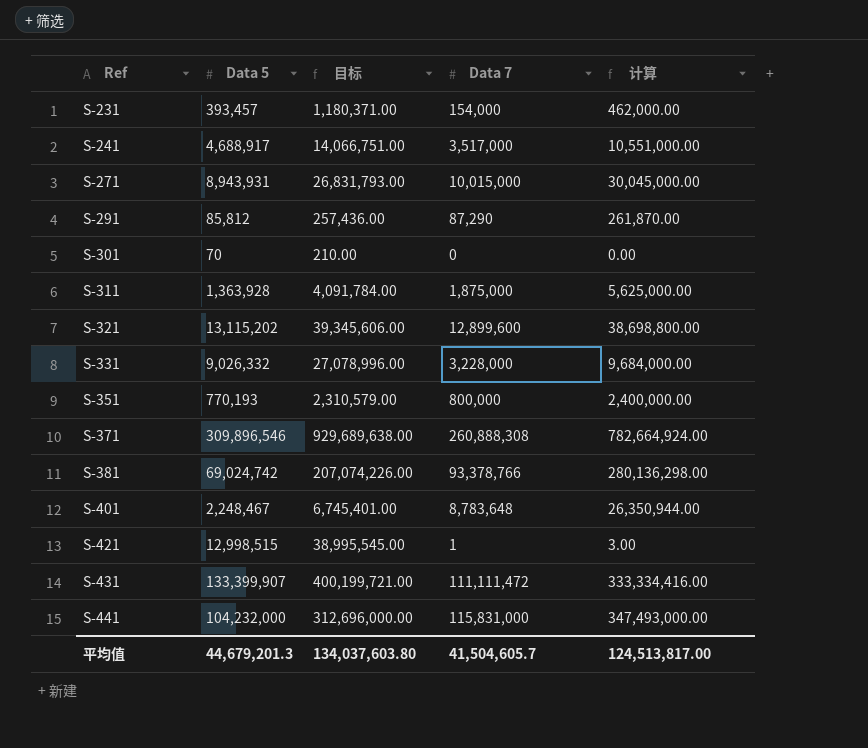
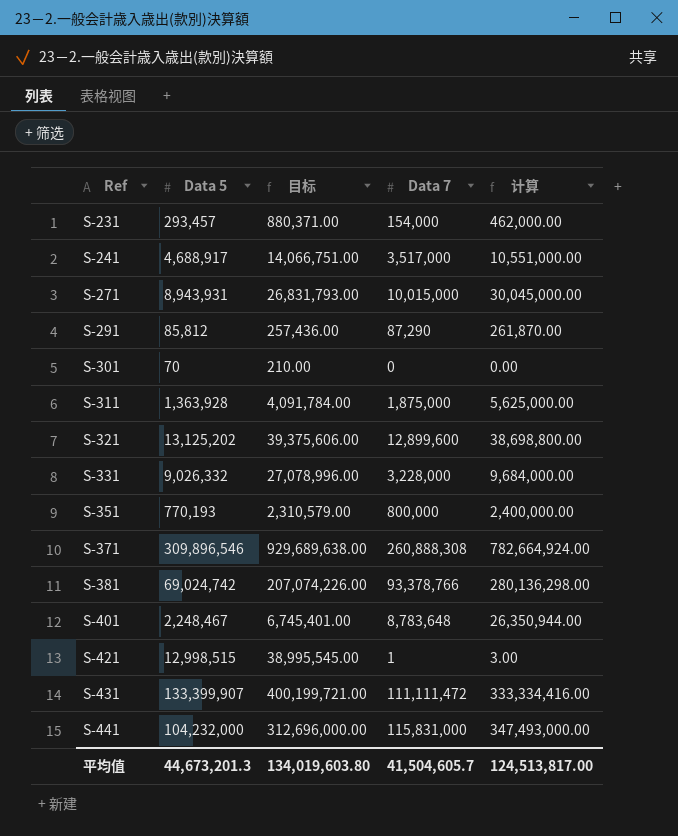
S-231 | Data 5: 393,457 -> 293,457
S-231 | 目标: 1,180,371.00 -> 880,371.00
S-321 | Data 5: 13,115,202 -> 13,125,202
S-321 | 目标: 39,345,606.00 -> 39,375,606.00
平均值 | Data 5: 44,679,201.3 -> 44,673,201.3
平均值 | 目标: 134,037,603.80 -> 134,019,603.80

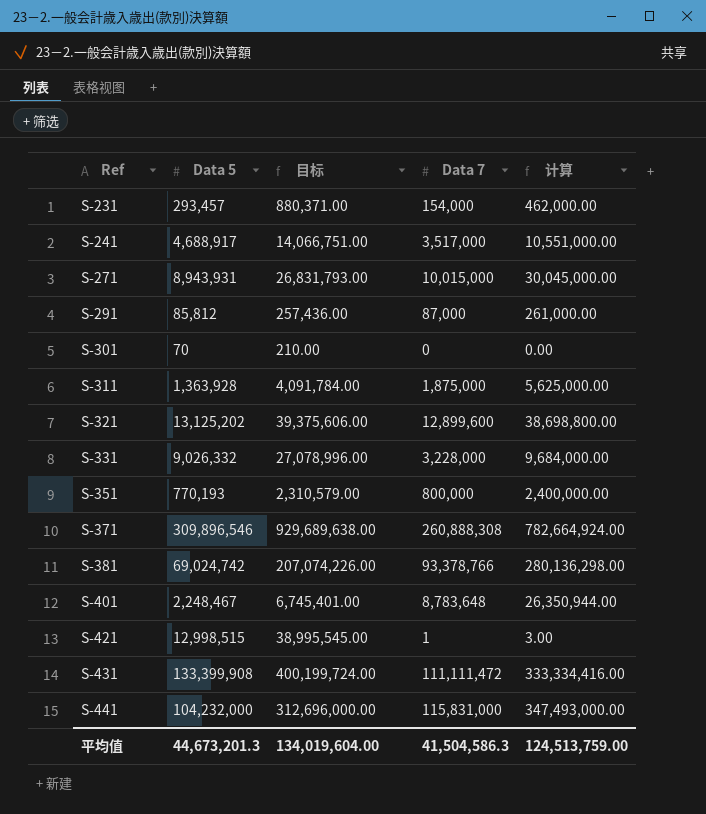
S-291 | Data 7: 87,290 -> 87,000
S-291 | 计算: 261,870.00 -> 261,000.00
S-431 | Data 5: 133,399,907 -> 133,399,908
S-431 | 目标: 400,199,721.00 -> 400,199,724.00
平均值 | 目标: 134,019,603.80 -> 134,019,604.00
平均值 | Data 7: 41,504,605.7 -> 41,504,586.3
平均值 | 计算: 124,513,817.00 -> 124,513,759.00

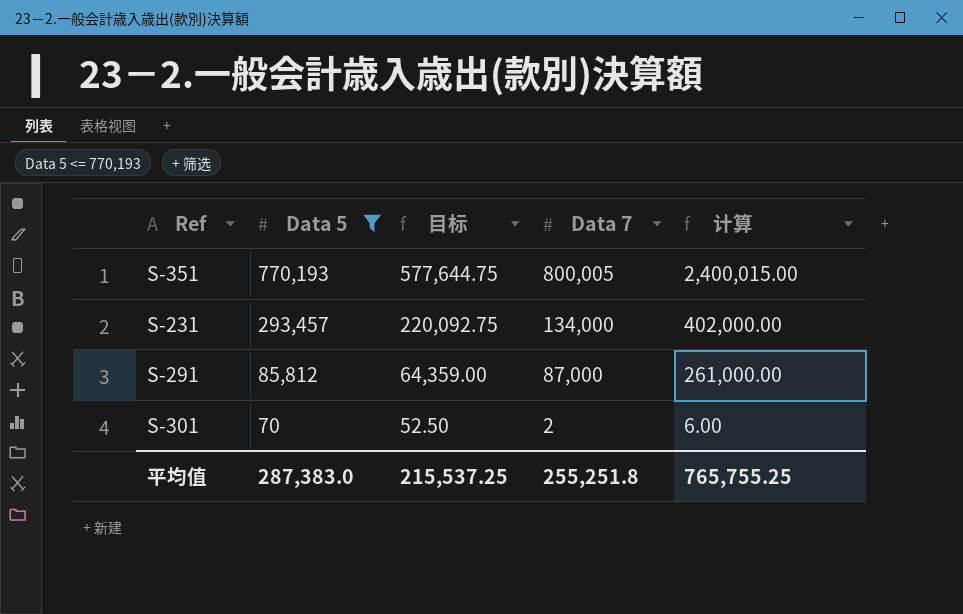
filter: none -> Data 5 <= 770,193
row order: Ref ascending -> Data 5 descending
column 目标 | formula: [Data 5] * 3 -> [Data 5] * 0.75
S-351 | Data 7: 800,000 -> 800,005
S-351 | 计算: 2,400,000.00 -> 2,400,015.00
S-231 | Data 7: 154,000 -> 134,000
S-231 | 计算: 462,000.00 -> 402,000.00
S-301 | Data 7: 0 -> 2
S-301 | 计算: 0.00 -> 6.00
平均值 | Data 5: 44,673,201.3 -> 287,383.0
平均值 | 目标: 134,019,604.00 -> 215,537.25
平均值 | Data 7: 41,504,586.3 -> 255,251.8
平均值 | 计算: 124,513,759.00 -> 765,755.25

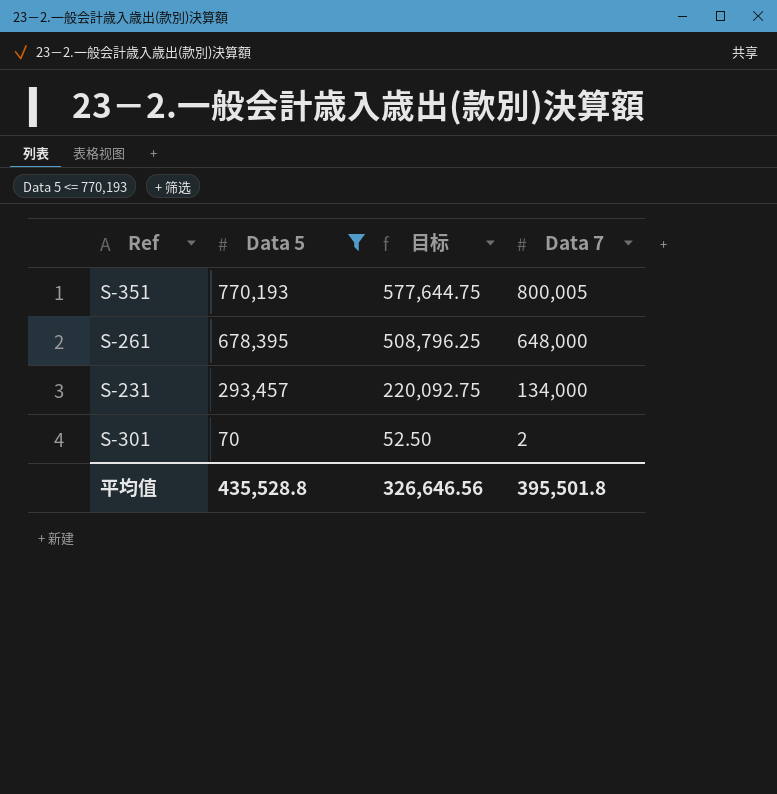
column 计算 | formula: [Data 7] * 3 -> none
row S-291: 85,812 | 64,359.00 | 87,000 | 261,000.00 -> none
row S-261: none -> 678,395 | 508,796.25 | 648,000
平均值 | Data 5: 287,383.0 -> 435,528.8
平均值 | 目标: 215,537.25 -> 326,646.56
平均值 | Data 7: 255,251.8 -> 395,501.8

